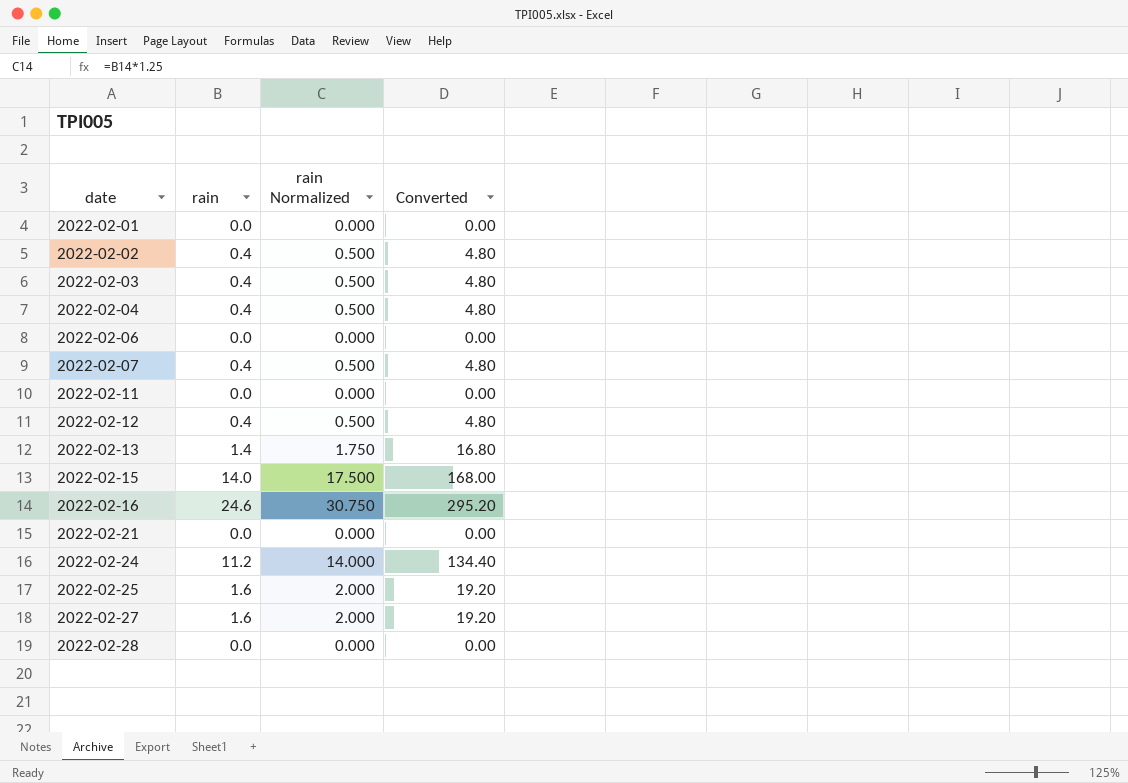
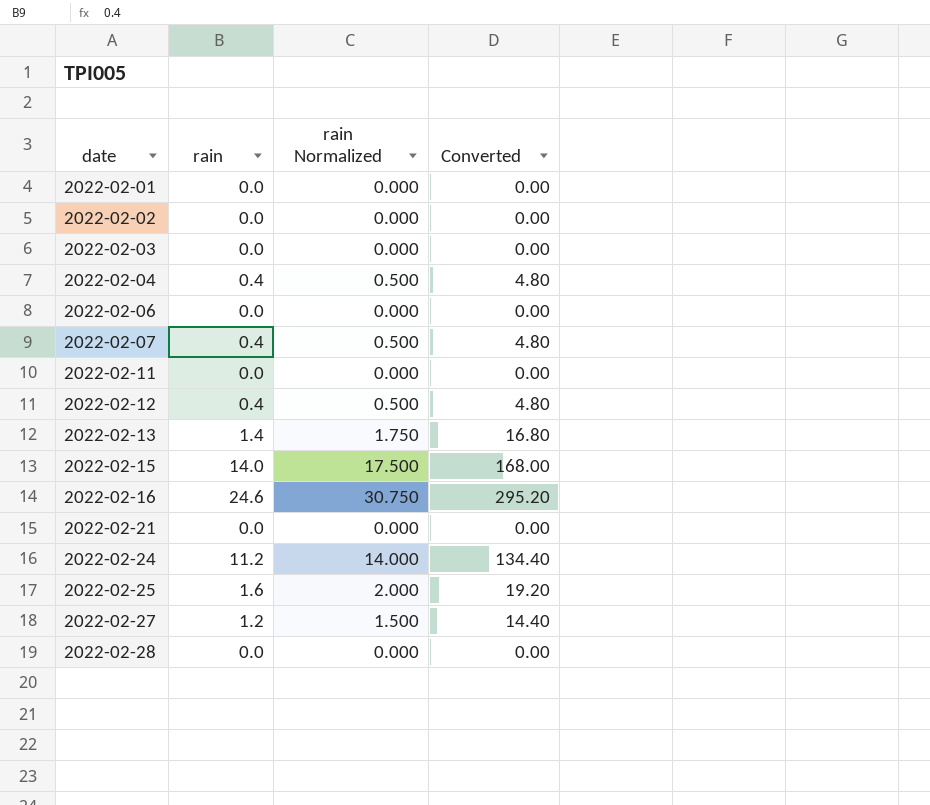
2022-02-02 | rain: 0.4 -> 0.0
2022-02-02 | rain Normalized: 0.500 -> 0.000
2022-02-02 | Converted: 4.80 -> 0.00
2022-02-03 | rain: 0.4 -> 0.0
2022-02-03 | rain Normalized: 0.500 -> 0.000
2022-02-03 | Converted: 4.80 -> 0.00
2022-02-27 | rain: 1.6 -> 1.2
2022-02-27 | rain Normalized: 2.000 -> 1.500
2022-02-27 | Converted: 19.20 -> 14.40

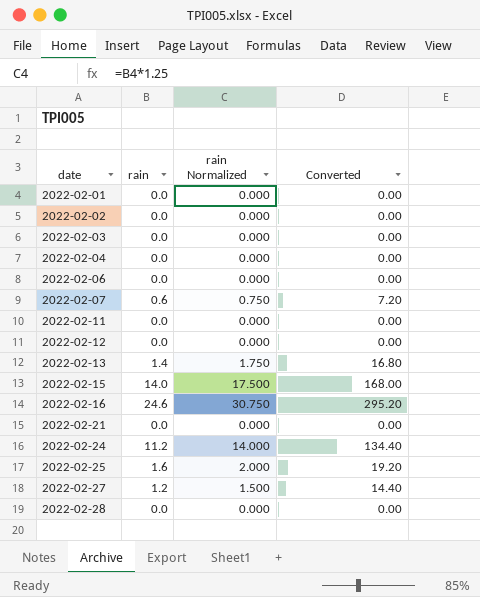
2022-02-04 | rain: 0.4 -> 0.0
2022-02-04 | rain Normalized: 0.500 -> 0.000
2022-02-04 | Converted: 4.80 -> 0.00
2022-02-07 | rain: 0.4 -> 0.6
2022-02-07 | rain Normalized: 0.500 -> 0.750
2022-02-07 | Converted: 4.80 -> 7.20
2022-02-12 | rain: 0.4 -> 0.0
2022-02-12 | rain Normalized: 0.500 -> 0.000
2022-02-12 | Converted: 4.80 -> 0.00

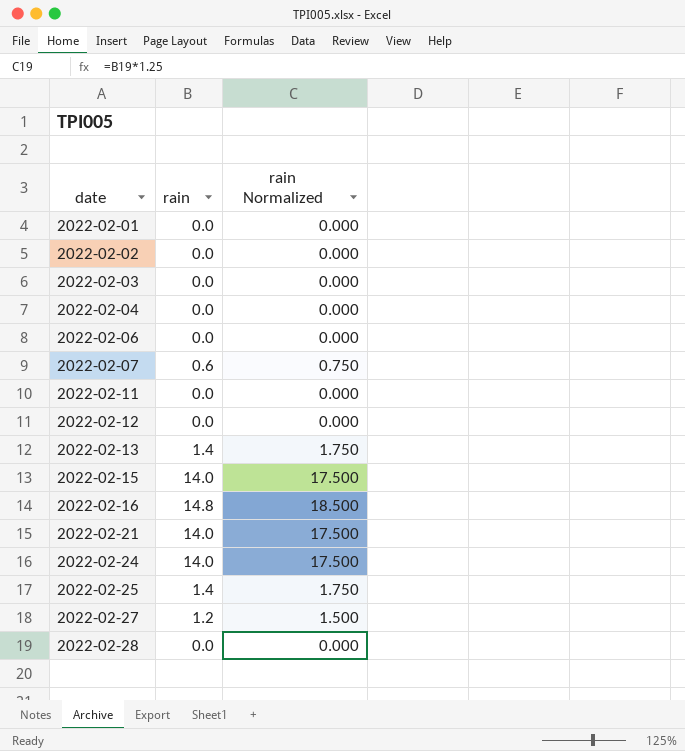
column Converted | formula: [rain] * 12 -> none
2022-02-16 | rain: 24.6 -> 14.8
2022-02-16 | rain Normalized: 30.750 -> 18.500
2022-02-21 | rain: 0.0 -> 14.0
2022-02-21 | rain Normalized: 0.000 -> 17.500
2022-02-24 | rain: 11.2 -> 14.0
2022-02-24 | rain Normalized: 14.000 -> 17.500
2022-02-25 | rain: 1.6 -> 1.4
2022-02-25 | rain Normalized: 2.000 -> 1.750

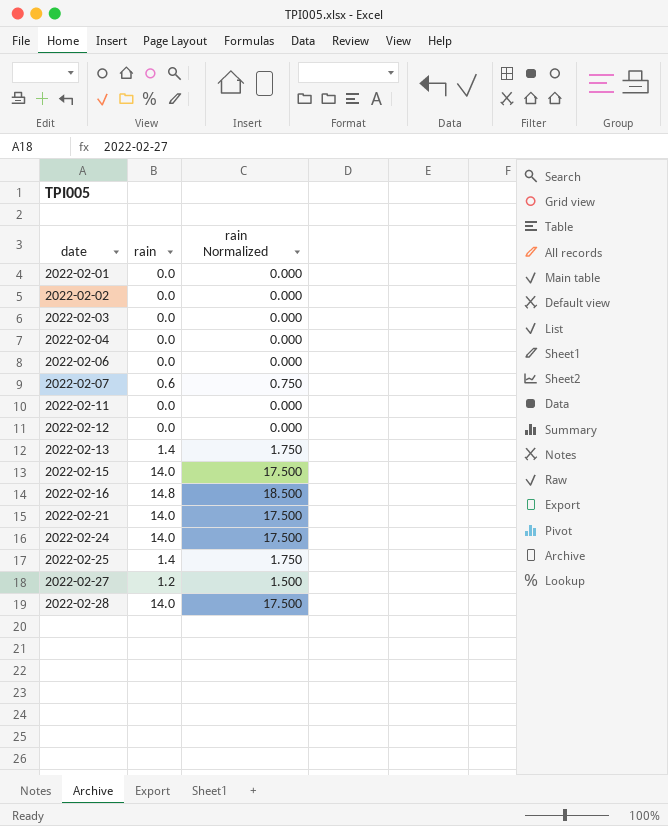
2022-02-28 | rain: 0.0 -> 14.0
2022-02-28 | rain Normalized: 0.000 -> 17.500

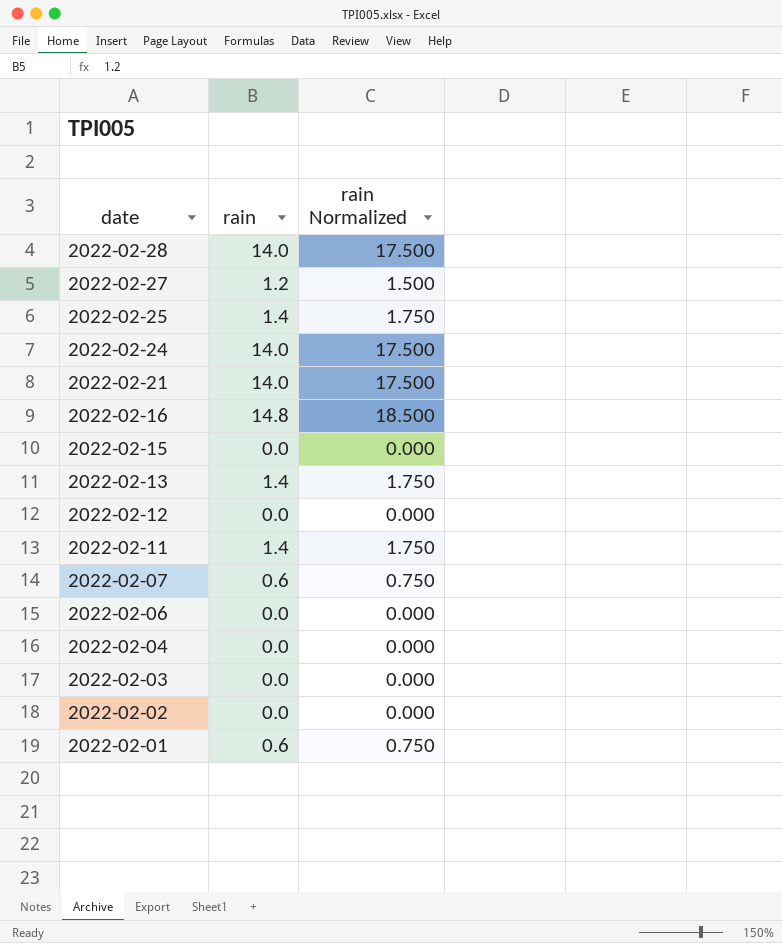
row order: date ascending -> date descending
2022-02-15 | rain: 14.0 -> 0.0
2022-02-15 | rain Normalized: 17.500 -> 0.000
2022-02-11 | rain: 0.0 -> 1.4
2022-02-11 | rain Normalized: 0.000 -> 1.750
2022-02-01 | rain: 0.0 -> 0.6
2022-02-01 | rain Normalized: 0.000 -> 0.750

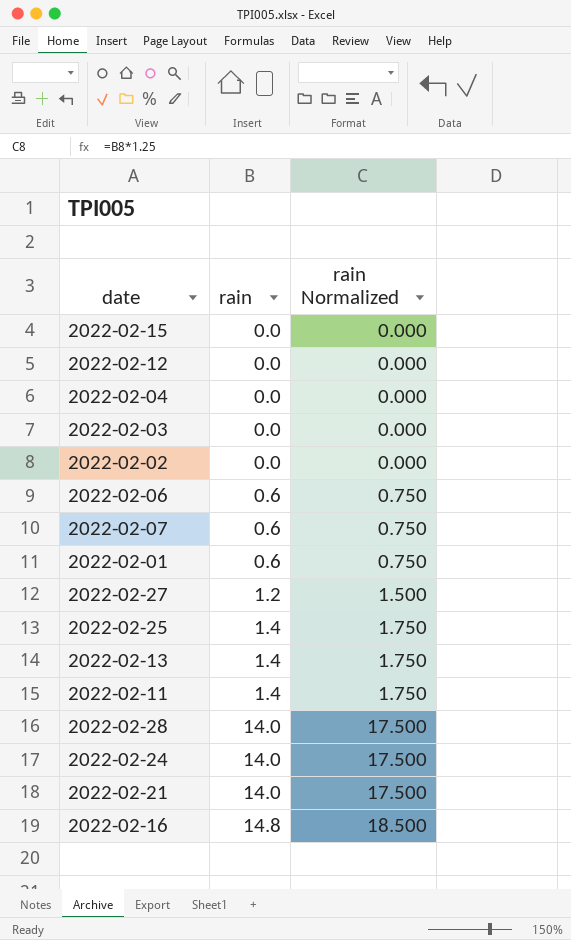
row order: date descending -> rain ascending
2022-02-06 | rain: 0.0 -> 0.6
2022-02-06 | rain Normalized: 0.000 -> 0.750

